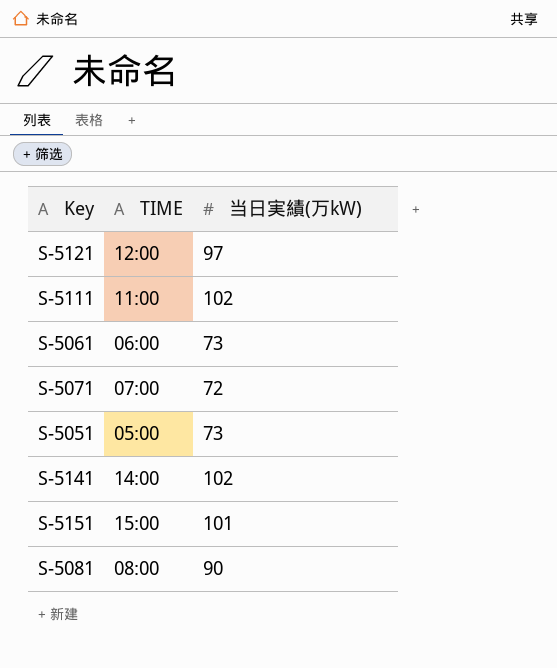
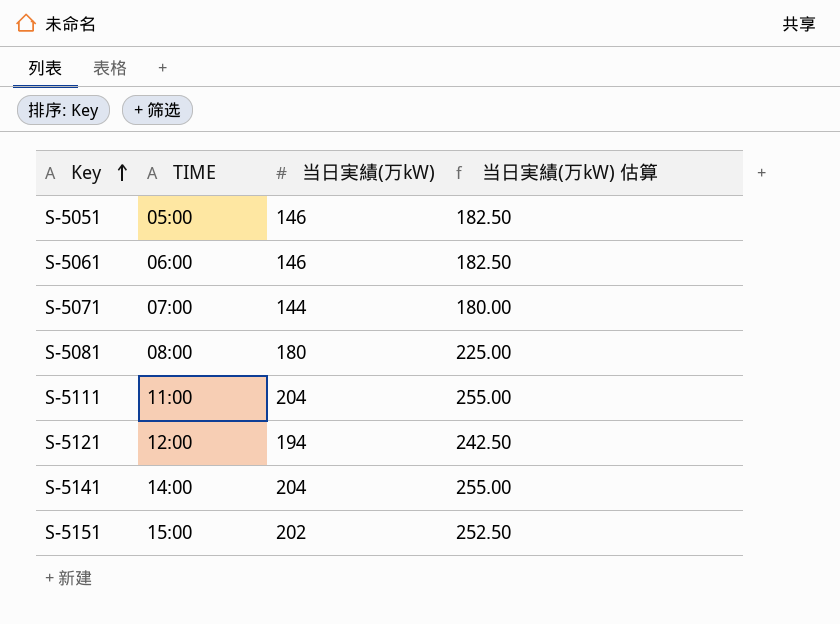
row order: none -> Key ascending
column 当日実績(万kW) 估算 | formula: none -> [当日実績(万kW)] * 1.25
S-5051 | 当日実績(万kW): 73 -> 146
S-5061 | 当日実績(万kW): 73 -> 146
S-5071 | 当日実績(万kW): 72 -> 144
S-5081 | 当日実績(万kW): 90 -> 180
S-5111 | 当日実績(万kW): 102 -> 204
S-5121 | 当日実績(万kW): 97 -> 194
S-5141 | 当日実績(万kW): 102 -> 204
S-5151 | 当日実績(万kW): 101 -> 202

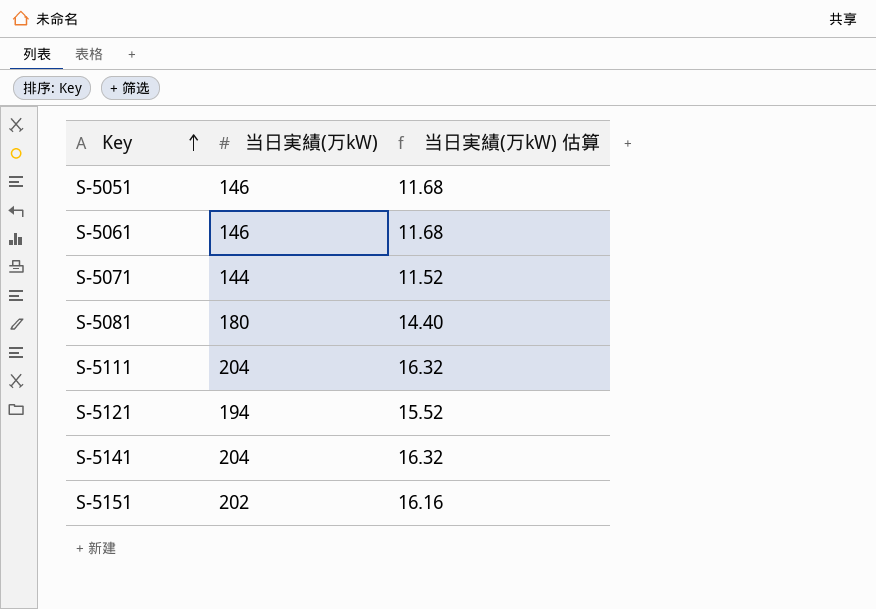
column TIME | position: 2 -> none
column 当日実績(万kW) 估算 | formula: [当日実績(万kW)] * 1.25 -> [当日実績(万kW)] * 0.08

